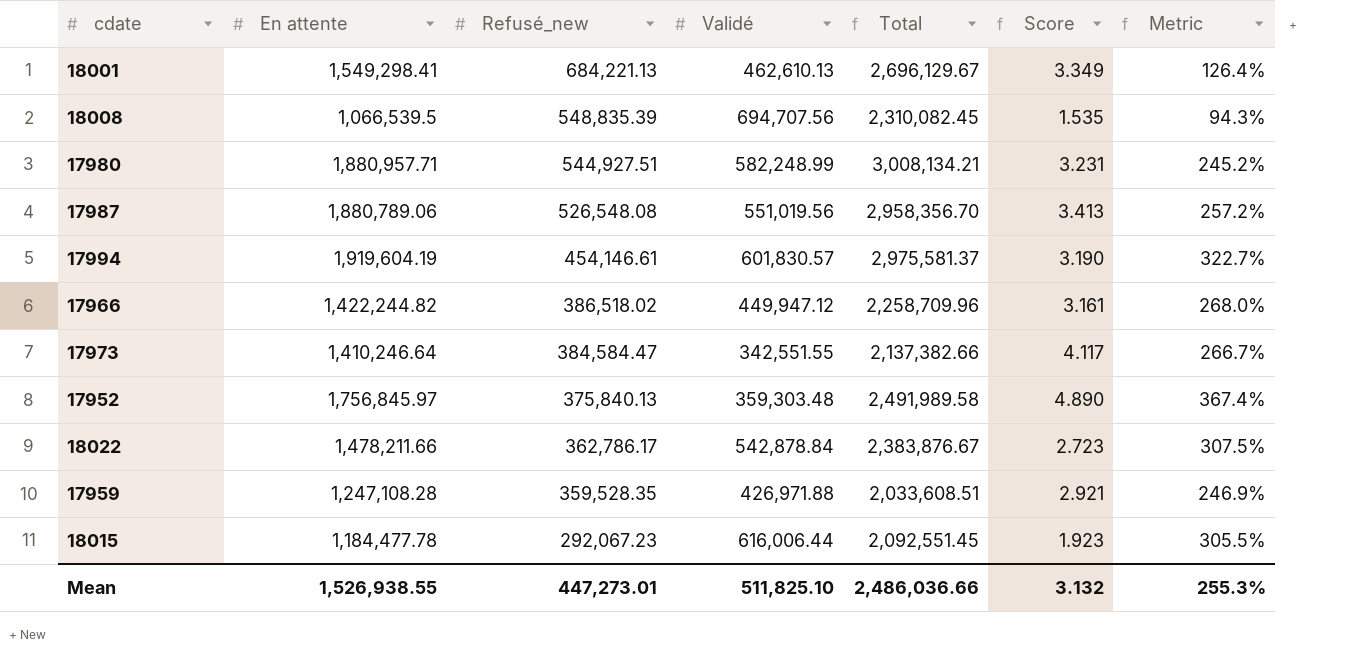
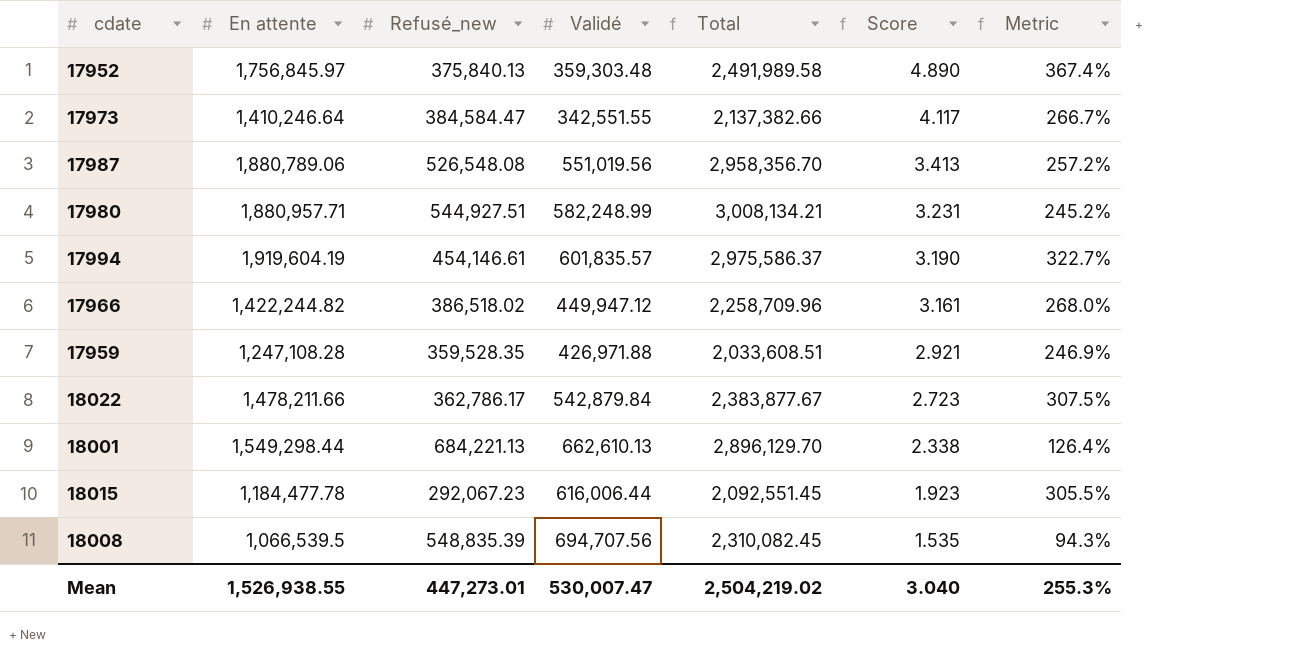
row order: Refusé_new descending -> Score descending
17994 | Validé: 601,830.57 -> 601,835.57
17994 | Total: 2,975,581.37 -> 2,975,586.37
18022 | Validé: 542,878.84 -> 542,879.84
18022 | Total: 2,383,876.67 -> 2,383,877.67
18001 | En attente: 1,549,298.41 -> 1,549,298.44
18001 | Validé: 462,610.13 -> 662,610.13
18001 | Total: 2,696,129.67 -> 2,896,129.70
18001 | Score: 3.349 -> 2.338
Mean | Validé: 511,825.10 -> 530,007.47
Mean | Total: 2,486,036.66 -> 2,504,219.02
Mean | Score: 3.132 -> 3.040

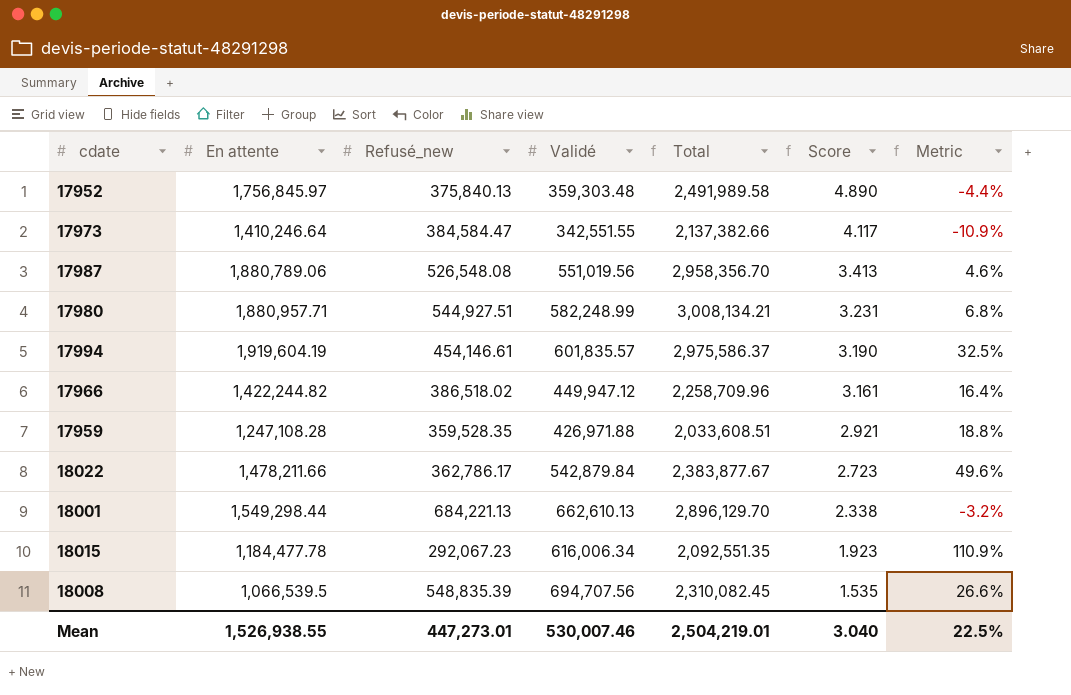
column Metric | formula: ([En attente] - [Refusé_new]) / [Refusé_new] -> ([Validé] - [Refusé_new]) / [Refusé_new]
18015 | Validé: 616,006.44 -> 616,006.34
18015 | Total: 2,092,551.45 -> 2,092,551.35
Mean | Validé: 530,007.47 -> 530,007.46
Mean | Total: 2,504,219.02 -> 2,504,219.01
Mean | Metric: 255.3% -> 22.5%

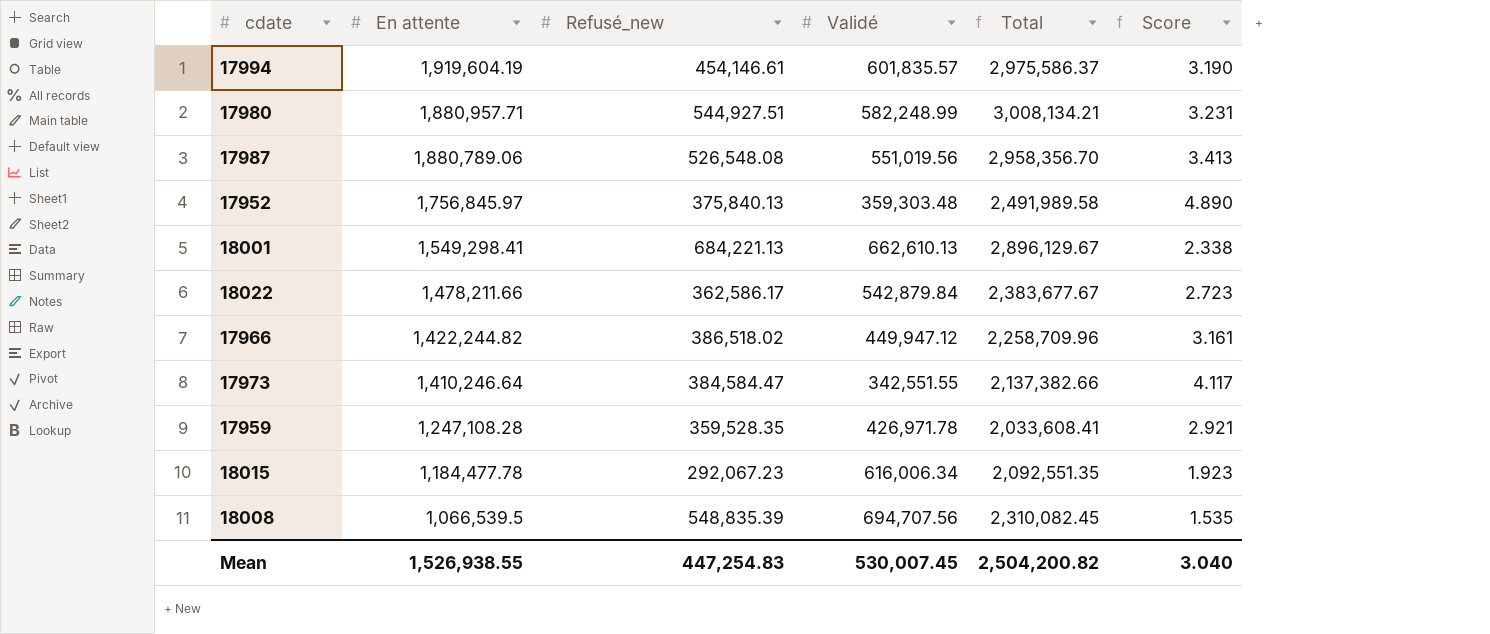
row order: Score descending -> En attente descending
column Metric | formula: ([Validé] - [Refusé_new]) / [Refusé_new] -> none
18001 | En attente: 1,549,298.44 -> 1,549,298.41
18001 | Total: 2,896,129.70 -> 2,896,129.67
18022 | Refusé_new: 362,786.17 -> 362,586.17
18022 | Total: 2,383,877.67 -> 2,383,677.67
17959 | Validé: 426,971.88 -> 426,971.78
17959 | Total: 2,033,608.51 -> 2,033,608.41
Mean | Refusé_new: 447,273.01 -> 447,254.83
Mean | Validé: 530,007.46 -> 530,007.45
Mean | Total: 2,504,219.01 -> 2,504,200.82

